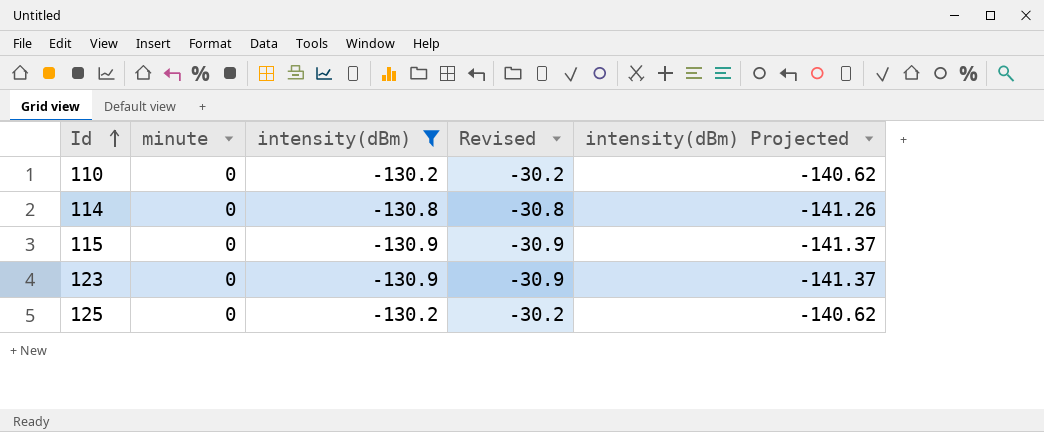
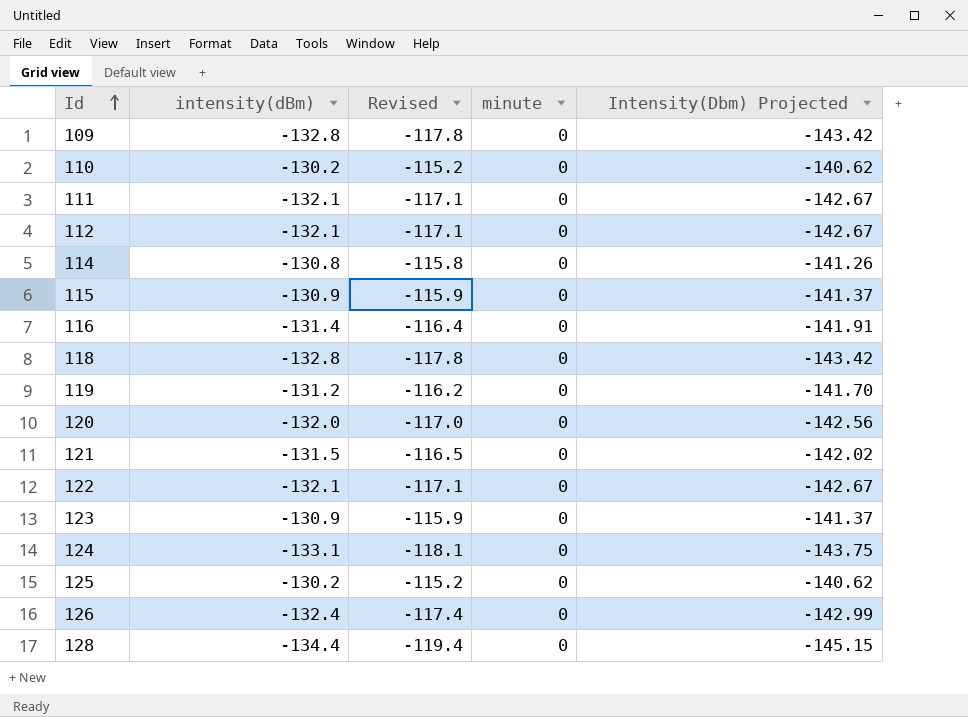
filter: intensity(dBm) >= -130.9 -> none
column Revised | formula: [intensity(dBm)] + 100 -> [intensity(dBm)] + 15
column minute | position: 2 -> 4
column name: intensity(dBm) Projected -> Intensity(Dbm) Projected

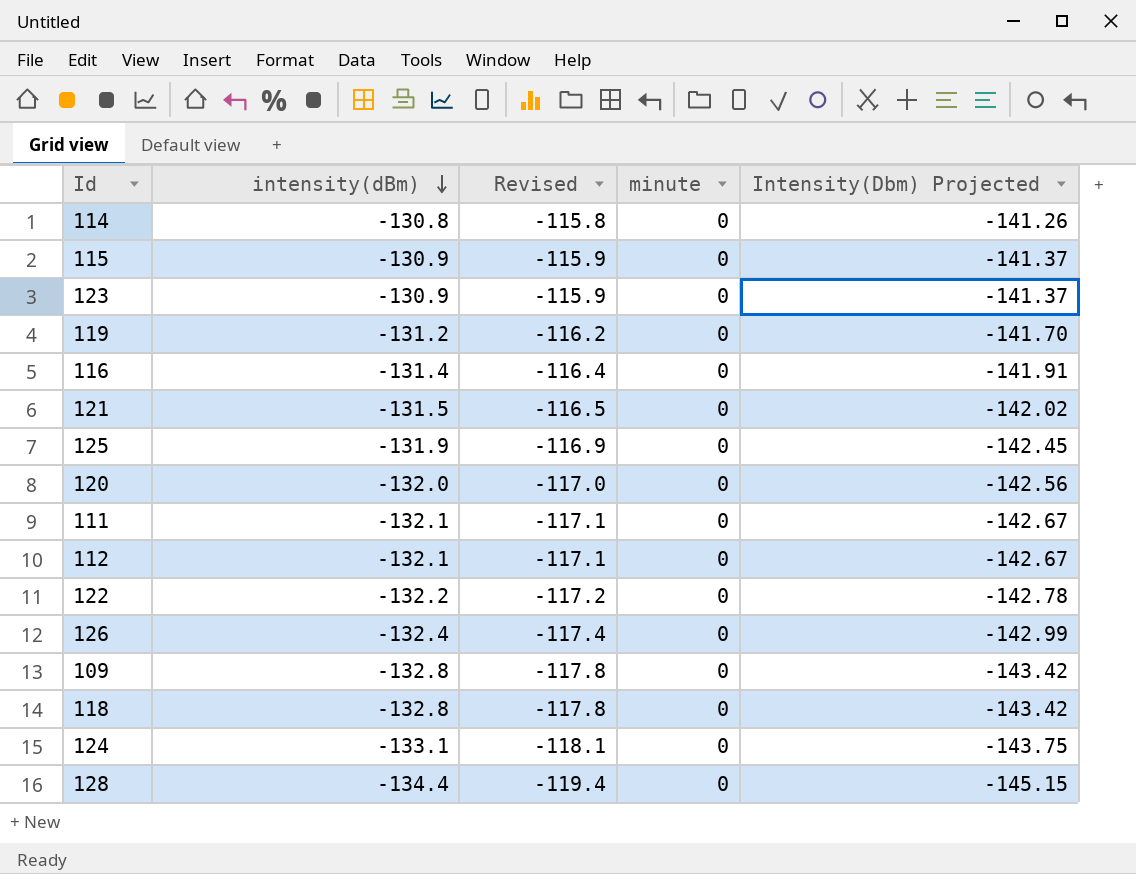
row order: Id ascending -> intensity(dBm) descending
row 110: -130.2 | -115.2 | 0 | -140.62 -> none
125 | intensity(dBm): -130.2 -> -131.9
125 | Revised: -115.2 -> -116.9
125 | Intensity(Dbm) Projected: -140.62 -> -142.45
122 | intensity(dBm): -132.1 -> -132.2
122 | Revised: -117.1 -> -117.2
122 | Intensity(Dbm) Projected: -142.67 -> -142.78

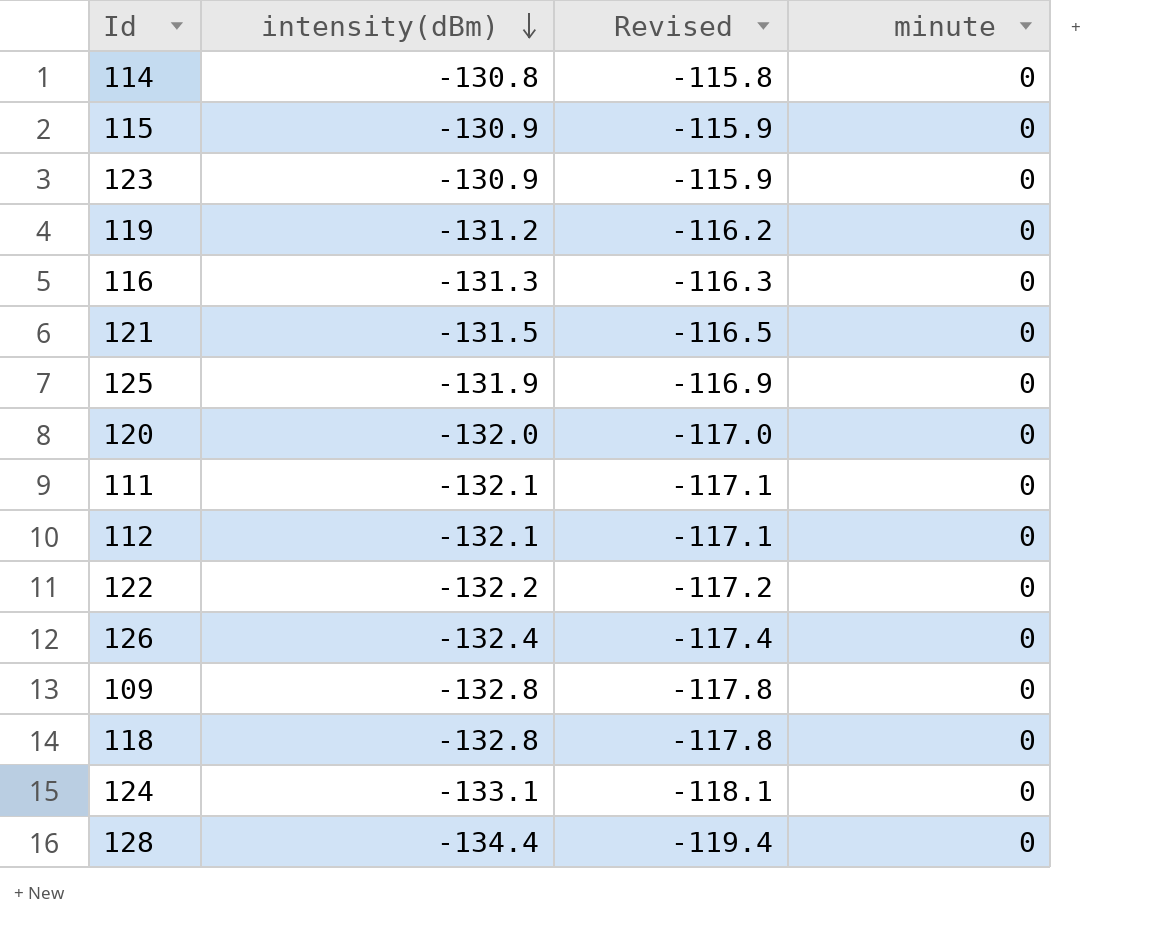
column Intensity(Dbm) Projected | formula: [intensity(dBm)] * 1.08 -> none
116 | intensity(dBm): -131.4 -> -131.3
116 | Revised: -116.4 -> -116.3

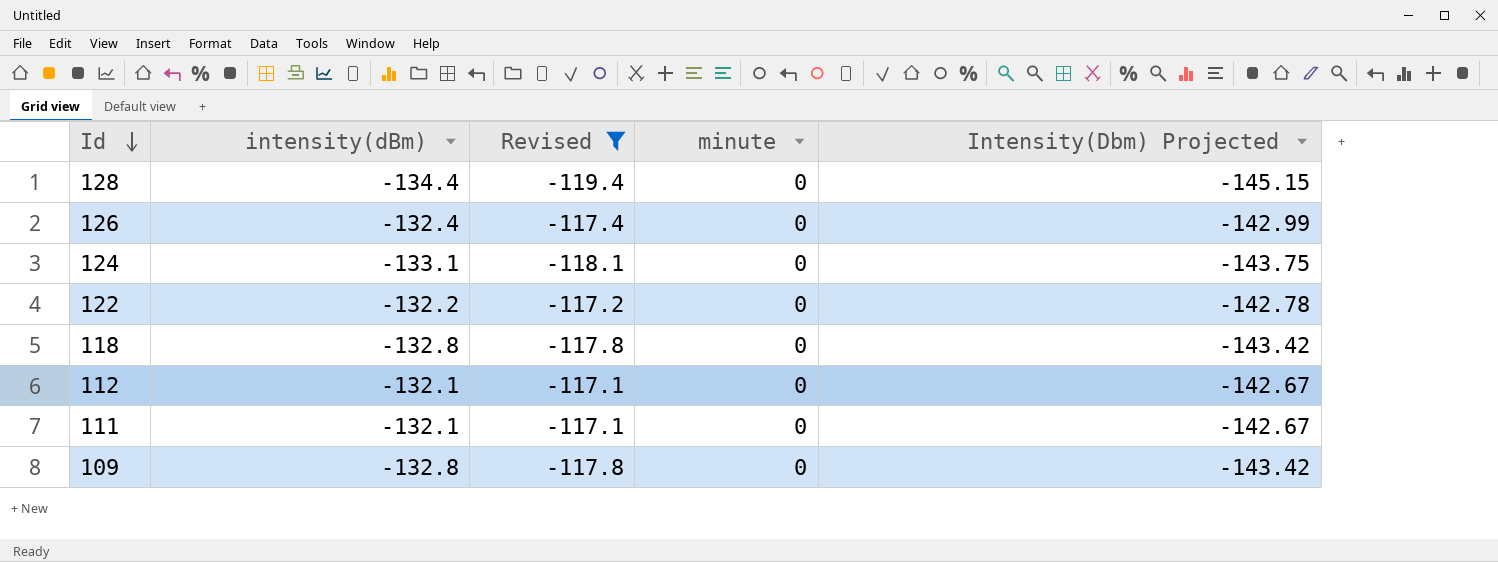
filter: none -> Revised <= -117.1
row order: intensity(dBm) descending -> Id descending
column Intensity(Dbm) Projected | formula: none -> [intensity(dBm)] * 1.08

